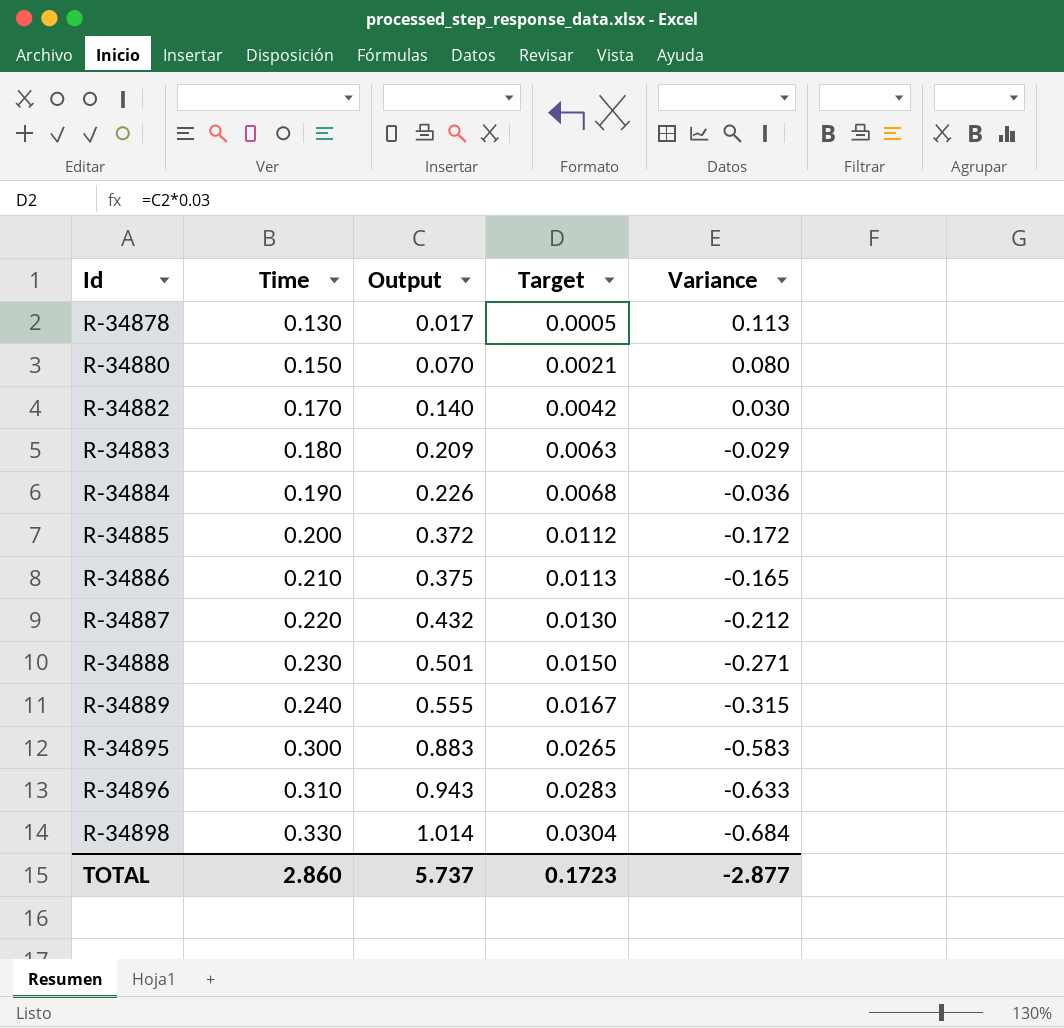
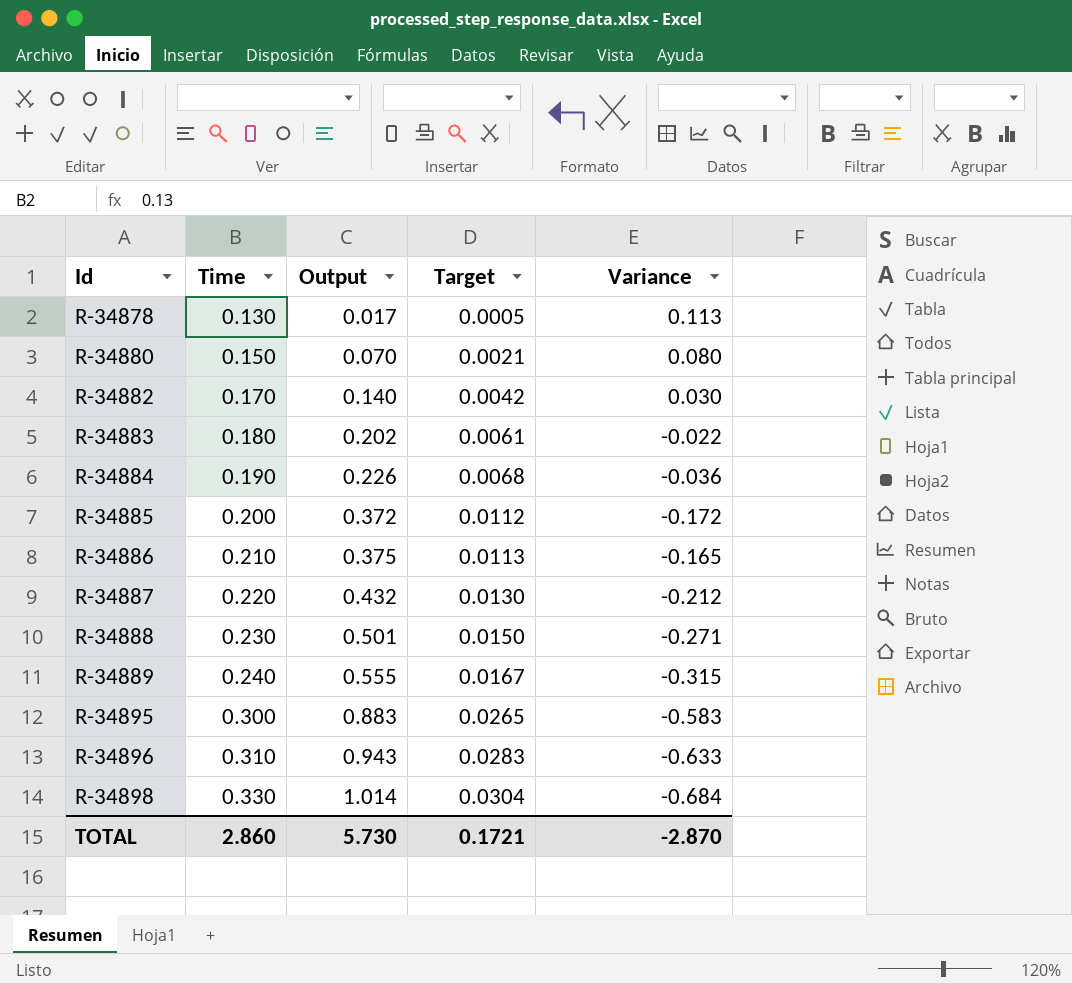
R-34883 | Output: 0.209 -> 0.202
R-34883 | Target: 0.0063 -> 0.0061
R-34883 | Variance: -0.029 -> -0.022
TOTAL | Output: 5.737 -> 5.730
TOTAL | Target: 0.1723 -> 0.1721
TOTAL | Variance: -2.877 -> -2.870

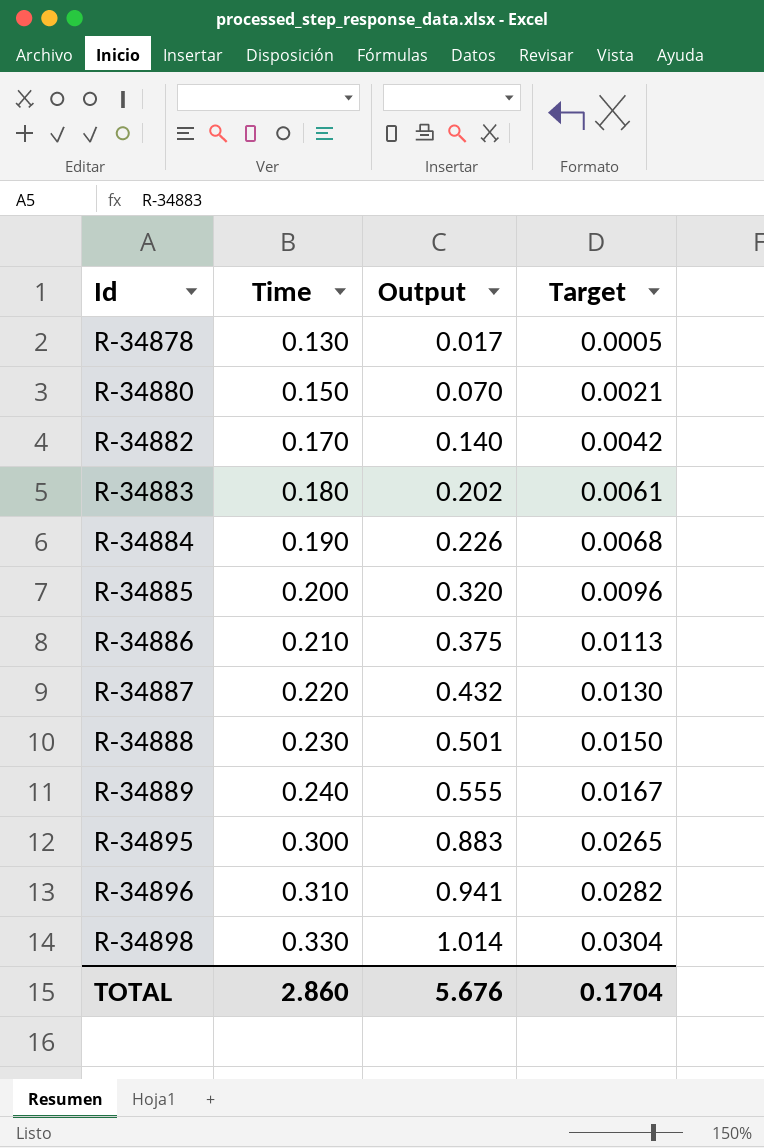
column Variance | formula: [Time] - [Output] -> none
R-34885 | Output: 0.372 -> 0.320
R-34885 | Target: 0.0112 -> 0.0096
R-34896 | Output: 0.943 -> 0.941
R-34896 | Target: 0.0283 -> 0.0282
TOTAL | Output: 5.730 -> 5.676
TOTAL | Target: 0.1721 -> 0.1704

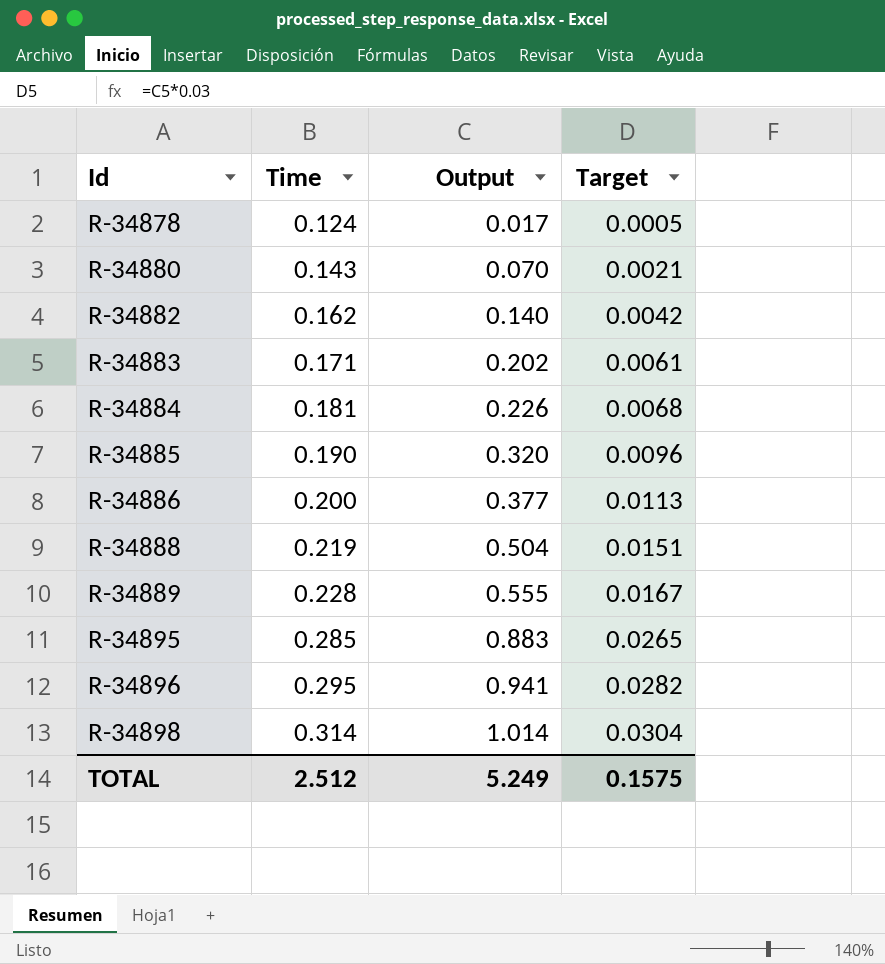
row R-34887: 0.220 | 0.432 | 0.0130 -> none
R-34878 | Time: 0.130 -> 0.124
R-34880 | Time: 0.150 -> 0.143
R-34882 | Time: 0.170 -> 0.162
R-34883 | Time: 0.180 -> 0.171
R-34884 | Time: 0.190 -> 0.181
R-34885 | Time: 0.200 -> 0.190
R-34886 | Time: 0.210 -> 0.200
R-34886 | Output: 0.375 -> 0.377
R-34888 | Time: 0.230 -> 0.219
R-34888 | Output: 0.501 -> 0.504
R-34888 | Target: 0.0150 -> 0.0151
R-34889 | Time: 0.240 -> 0.228
R-34895 | Time: 0.300 -> 0.285
R-34896 | Time: 0.310 -> 0.295
R-34898 | Time: 0.330 -> 0.314
TOTAL | Time: 2.860 -> 2.512
TOTAL | Output: 5.676 -> 5.249
TOTAL | Target: 0.1704 -> 0.1575

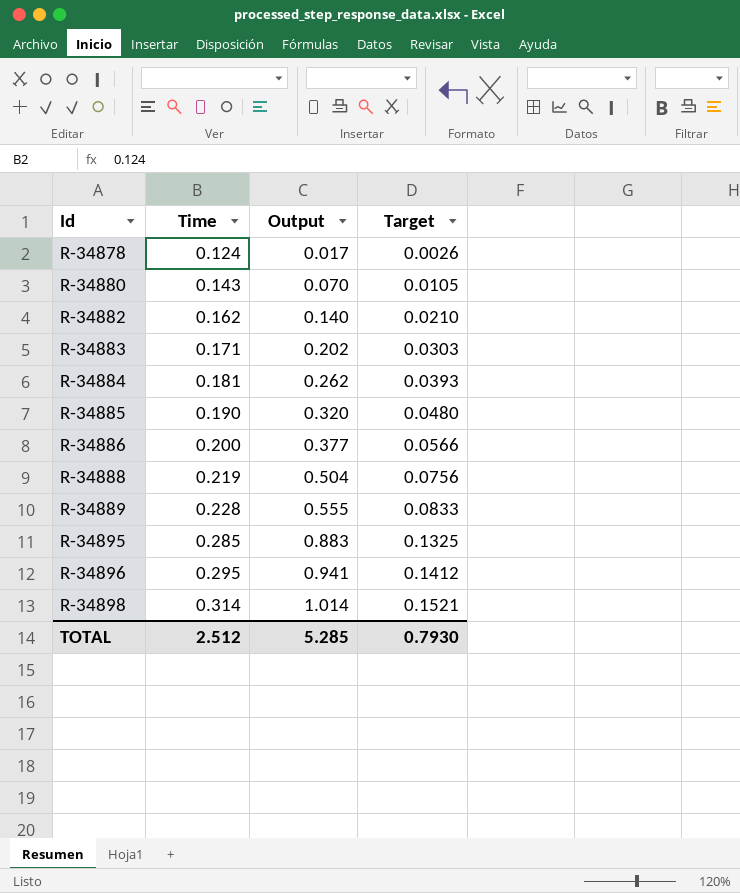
column Target | formula: [Output] * 0.03 -> [Output] * 0.15
R-34884 | Output: 0.226 -> 0.262
TOTAL | Output: 5.249 -> 5.285
TOTAL | Target: 0.1575 -> 0.7930

